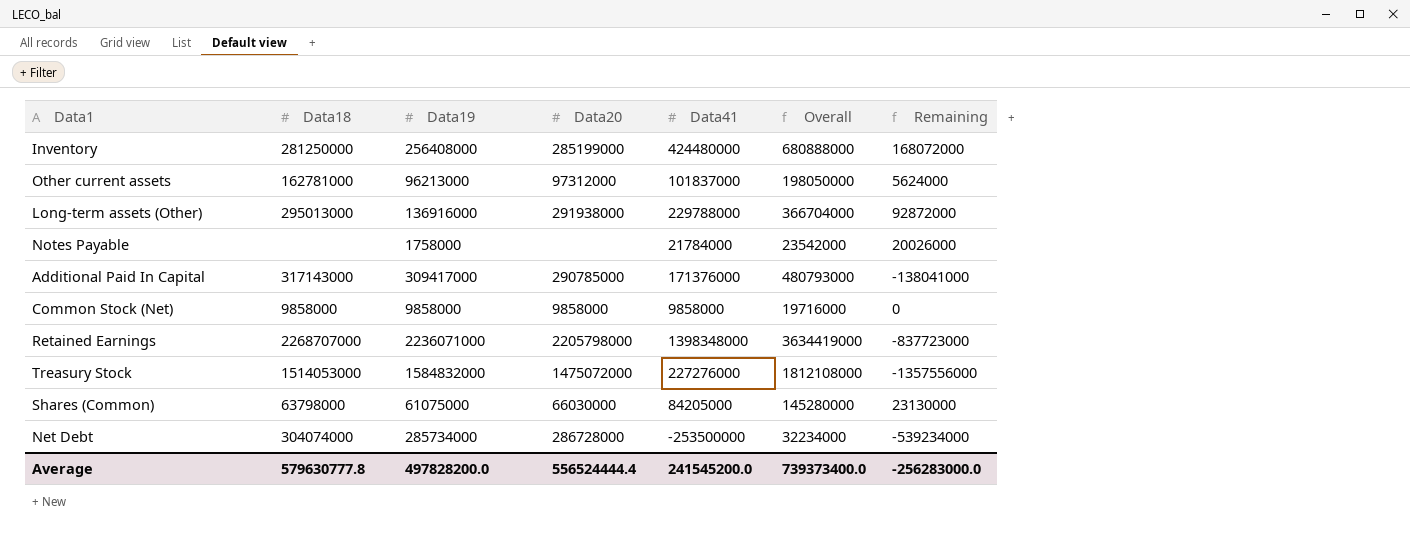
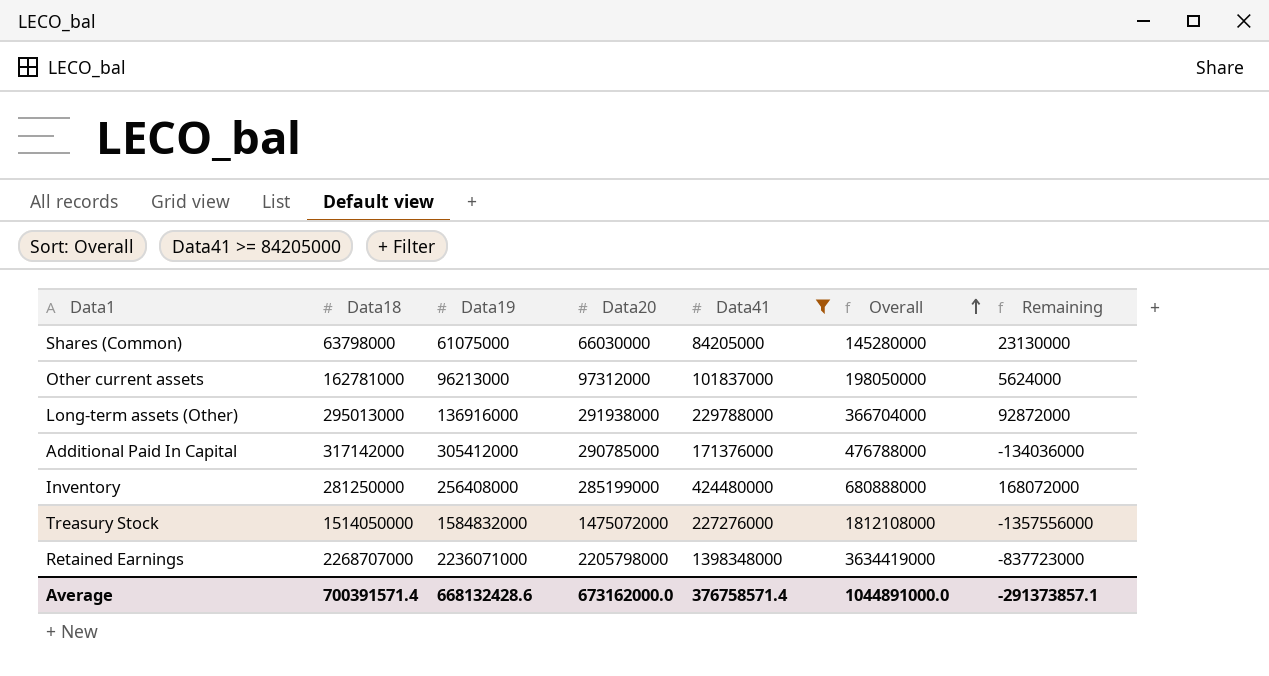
filter: none -> Data41 >= 84205000
row order: none -> Overall ascending
Additional Paid In Capital | Data18: 317143000 -> 317142000
Additional Paid In Capital | Data19: 309417000 -> 305412000
Additional Paid In Capital | Overall: 480793000 -> 476788000
Additional Paid In Capital | Remaining: -138041000 -> -134036000
Treasury Stock | Data18: 1514053000 -> 1514050000
Average | Data18: 579630777.8 -> 700391571.4
Average | Data19: 497828200.0 -> 668132428.6
Average | Data20: 556524444.4 -> 673162000.0
Average | Data41: 241545200.0 -> 376758571.4
Average | Overall: 739373400.0 -> 1044891000.0
Average | Remaining: -256283000.0 -> -291373857.1

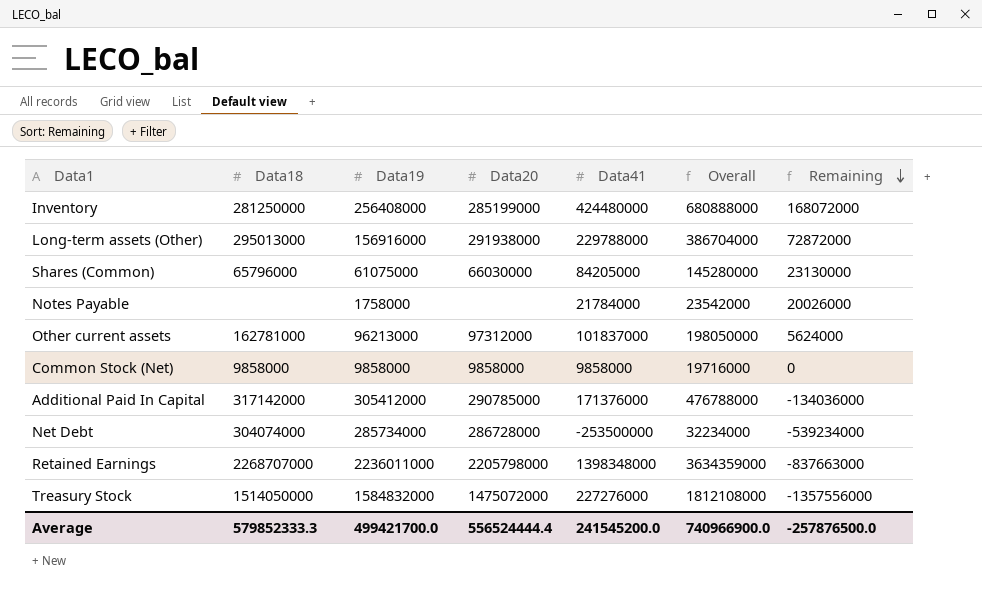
filter: Data41 >= 84205000 -> none
row order: Overall ascending -> Remaining descending
Long-term assets (Other) | Data19: 136916000 -> 156916000
Long-term assets (Other) | Overall: 366704000 -> 386704000
Long-term assets (Other) | Remaining: 92872000 -> 72872000
Shares (Common) | Data18: 63798000 -> 65796000
Retained Earnings | Data19: 2236071000 -> 2236011000
Retained Earnings | Overall: 3634419000 -> 3634359000
Retained Earnings | Remaining: -837723000 -> -837663000
Average | Data18: 700391571.4 -> 579852333.3
Average | Data19: 668132428.6 -> 499421700.0
Average | Data20: 673162000.0 -> 556524444.4
Average | Data41: 376758571.4 -> 241545200.0
Average | Overall: 1044891000.0 -> 740966900.0
Average | Remaining: -291373857.1 -> -257876500.0

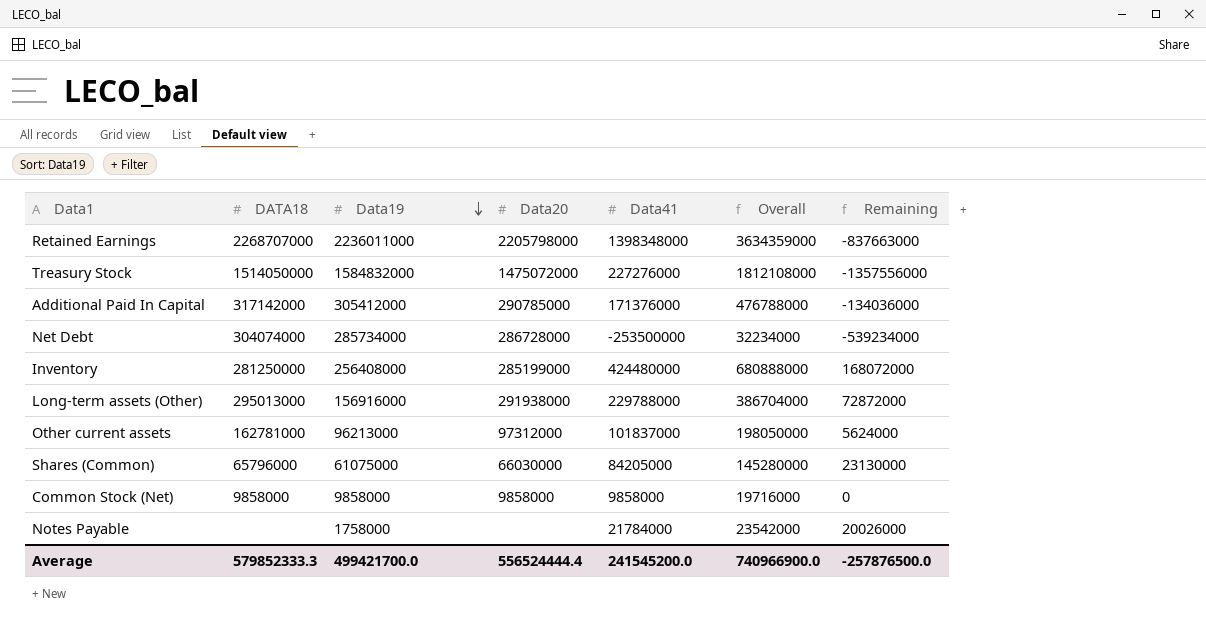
row order: Remaining descending -> Data19 descending
column name: Data18 -> DATA18

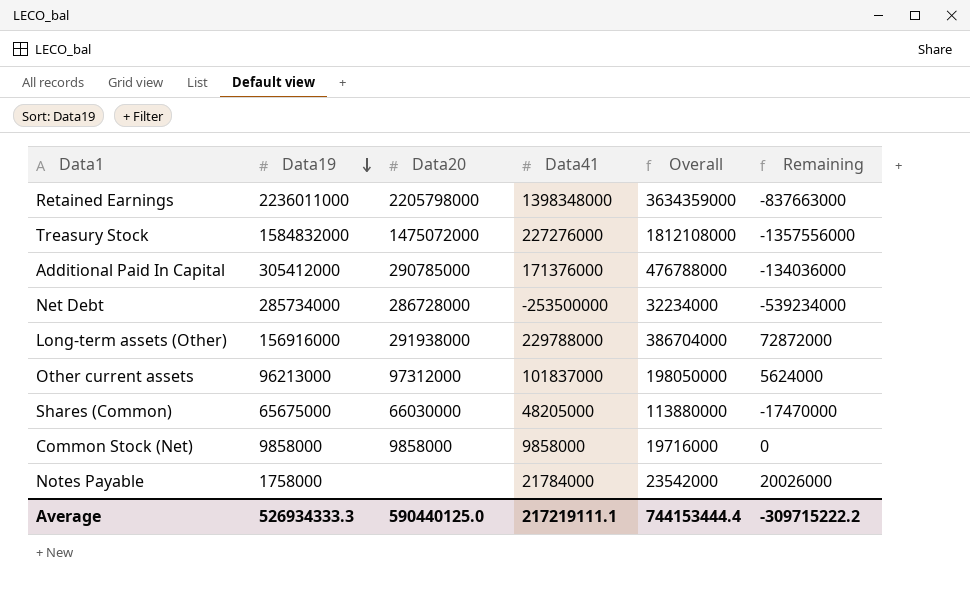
column DATA18 | position: 2 -> none
row Inventory: 281250000 | 256408000 | 285199000 | 424480000 | 680888000 | 168072000 -> none
Shares (Common) | Data19: 61075000 -> 65675000
Shares (Common) | Data41: 84205000 -> 48205000
Shares (Common) | Overall: 145280000 -> 113880000
Shares (Common) | Remaining: 23130000 -> -17470000
Average | Data19: 499421700.0 -> 526934333.3
Average | Data20: 556524444.4 -> 590440125.0
Average | Data41: 241545200.0 -> 217219111.1
Average | Overall: 740966900.0 -> 744153444.4
Average | Remaining: -257876500.0 -> -309715222.2

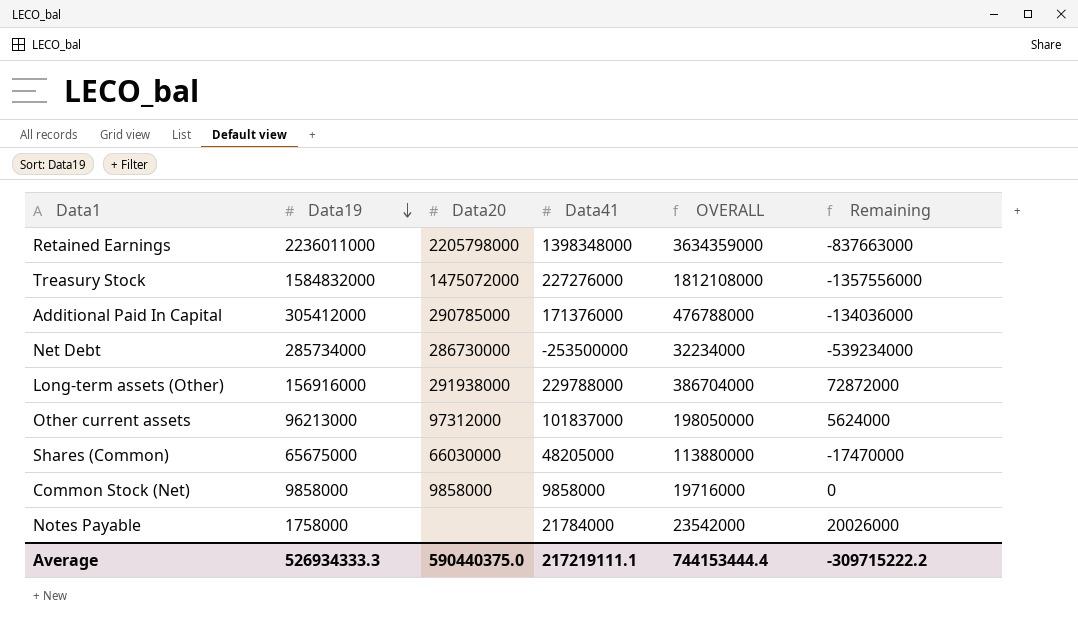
column name: Overall -> OVERALL
Net Debt | Data20: 286728000 -> 286730000
Average | Data20: 590440125.0 -> 590440375.0

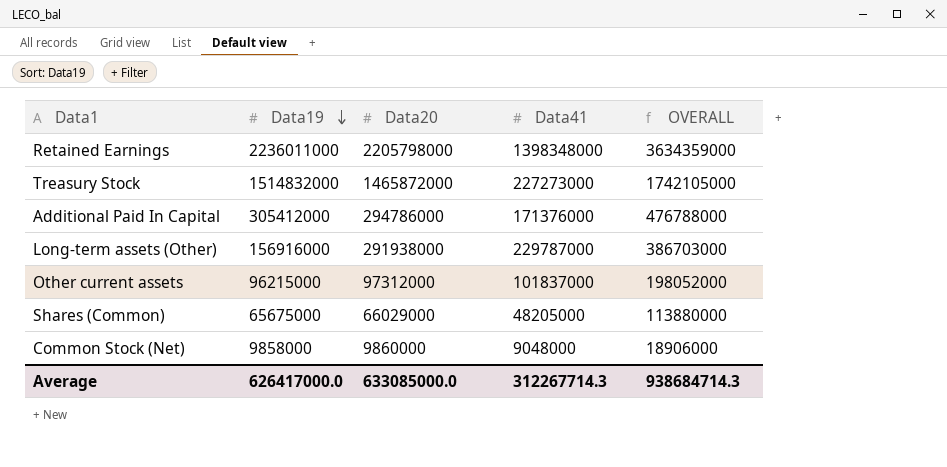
column Remaining | formula: [Data41] - [Data19] -> none
row Net Debt: 285734000 | 286730000 | -253500000 | 32234000 | -539234000 -> none
row Notes Payable: 1758000 | none | 21784000 | 23542000 | 20026000 -> none
Treasury Stock | Data19: 1584832000 -> 1514832000
Treasury Stock | Data20: 1475072000 -> 1465872000
Treasury Stock | Data41: 227276000 -> 227273000
Treasury Stock | OVERALL: 1812108000 -> 1742105000
Additional Paid In Capital | Data20: 290785000 -> 294786000
Long-term assets (Other) | Data41: 229788000 -> 229787000
Long-term assets (Other) | OVERALL: 386704000 -> 386703000
Other current assets | Data19: 96213000 -> 96215000
Other current assets | OVERALL: 198050000 -> 198052000
Shares (Common) | Data20: 66030000 -> 66029000
Common Stock (Net) | Data20: 9858000 -> 9860000
Common Stock (Net) | Data41: 9858000 -> 9048000
Common Stock (Net) | OVERALL: 19716000 -> 18906000
Average | Data19: 526934333.3 -> 626417000.0
Average | Data20: 590440375.0 -> 633085000.0
Average | Data41: 217219111.1 -> 312267714.3
Average | OVERALL: 744153444.4 -> 938684714.3

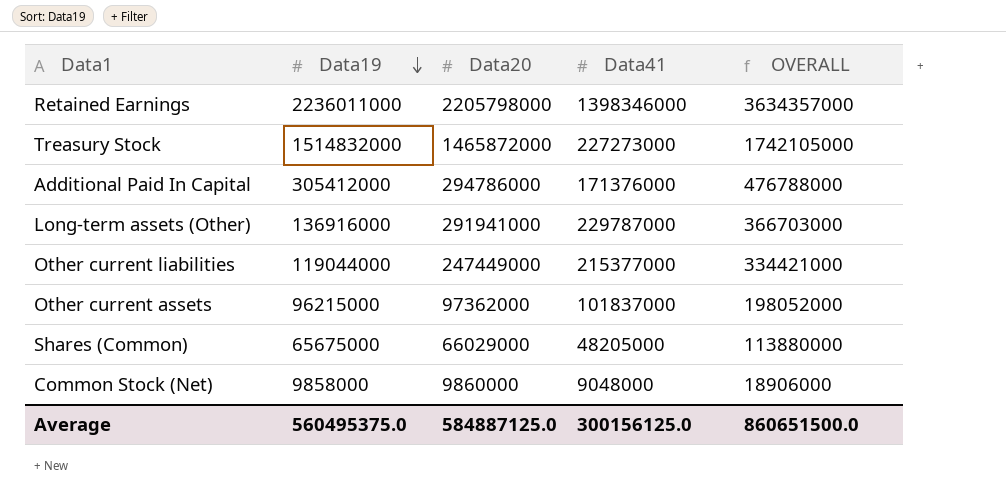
Retained Earnings | Data41: 1398348000 -> 1398346000
Retained Earnings | OVERALL: 3634359000 -> 3634357000
Long-term assets (Other) | Data19: 156916000 -> 136916000
Long-term assets (Other) | Data20: 291938000 -> 291941000
Long-term assets (Other) | OVERALL: 386703000 -> 366703000
row Other current liabilities: none -> 119044000 | 247449000 | 215377000 | 334421000
Other current assets | Data20: 97312000 -> 97362000
Average | Data19: 626417000.0 -> 560495375.0
Average | Data20: 633085000.0 -> 584887125.0
Average | Data41: 312267714.3 -> 300156125.0
Average | OVERALL: 938684714.3 -> 860651500.0

